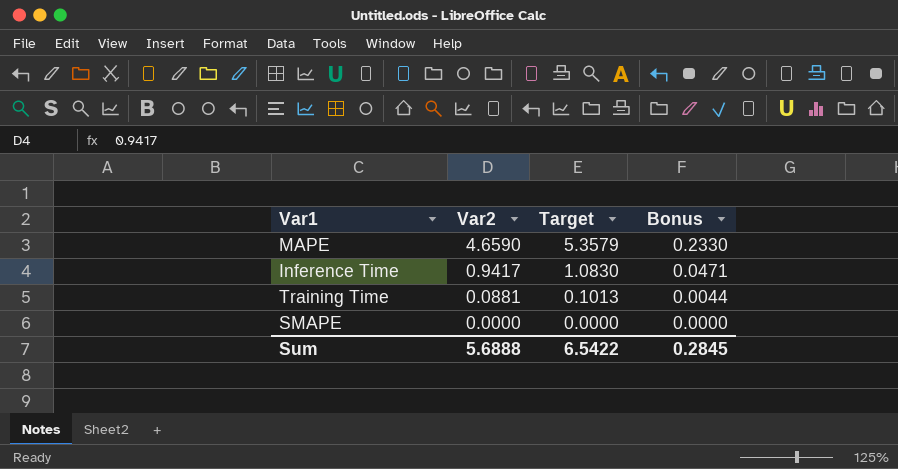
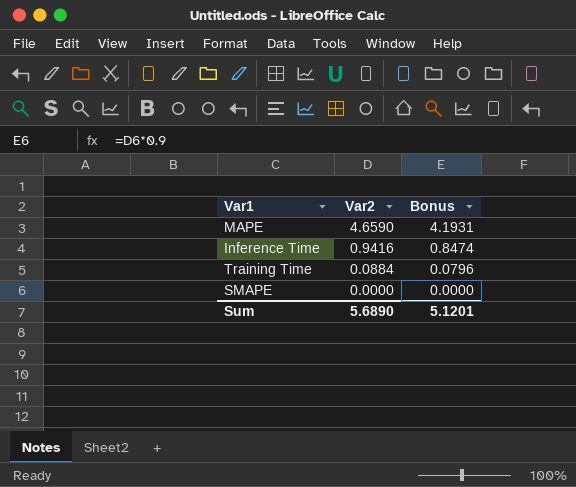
column Target | formula: [Var2] * 1.15 -> none
column Bonus | formula: [Var2] * 0.05 -> [Var2] * 0.9
Inference Time | Var2: 0.9417 -> 0.9416
Training Time | Var2: 0.0881 -> 0.0884
Sum | Var2: 5.6888 -> 5.6890
Sum | Bonus: 0.2845 -> 5.1201

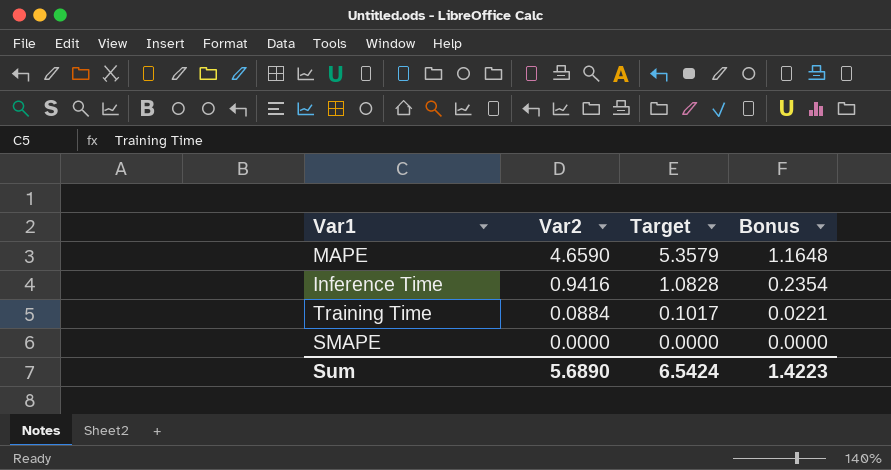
column Target | formula: none -> [Var2] * 1.15
column Bonus | formula: [Var2] * 0.9 -> [Var2] * 0.25
Sum | Bonus: 5.1201 -> 1.4223

